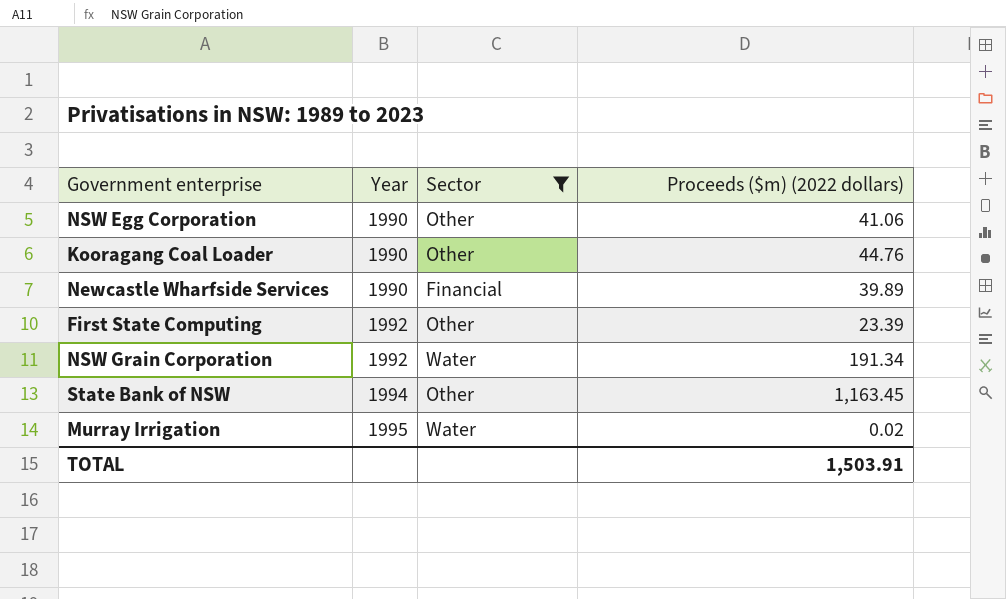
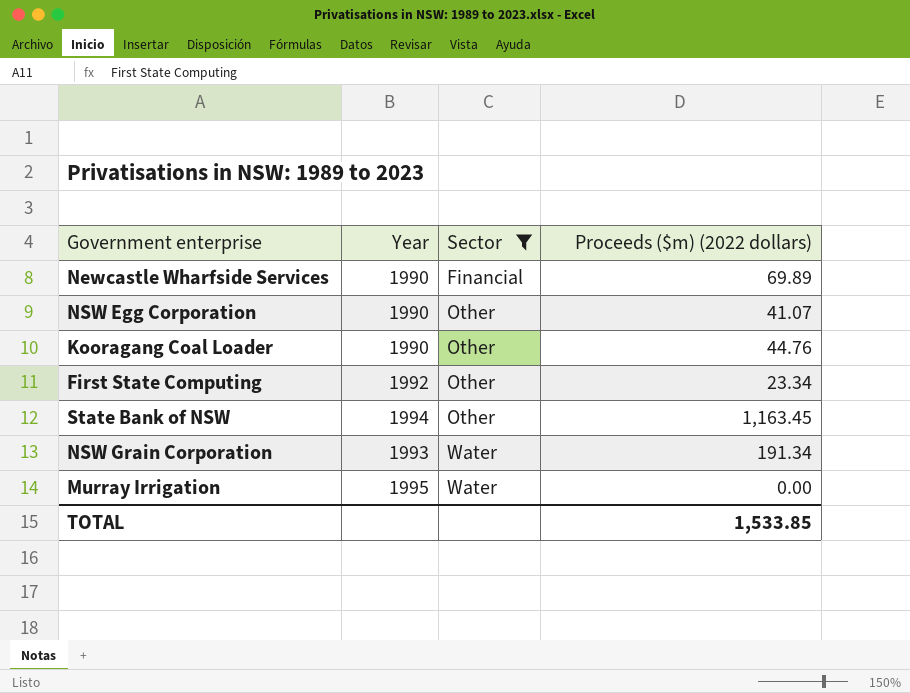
row order: Year ascending -> Sector ascending
Newcastle Wharfside Services | Proceeds ($m) (2022 dollars): 39.89 -> 69.89
NSW Egg Corporation | Proceeds ($m) (2022 dollars): 41.06 -> 41.07
First State Computing | Proceeds ($m) (2022 dollars): 23.39 -> 23.34
NSW Grain Corporation | Year: 1992 -> 1993
Murray Irrigation | Proceeds ($m) (2022 dollars): 0.02 -> 0.00
TOTAL | Proceeds ($m) (2022 dollars): 1,503.91 -> 1,533.85

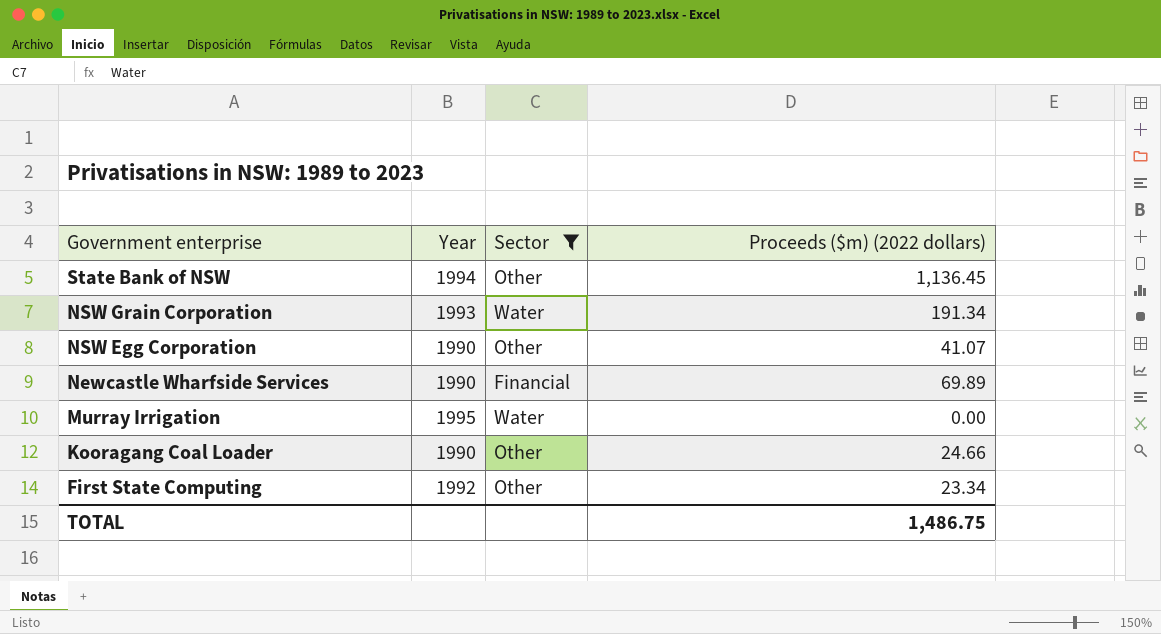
row order: Sector ascending -> Government enterprise descending
State Bank of NSW | Proceeds ($m) (2022 dollars): 1,163.45 -> 1,136.45
Kooragang Coal Loader | Proceeds ($m) (2022 dollars): 44.76 -> 24.66
TOTAL | Proceeds ($m) (2022 dollars): 1,533.85 -> 1,486.75

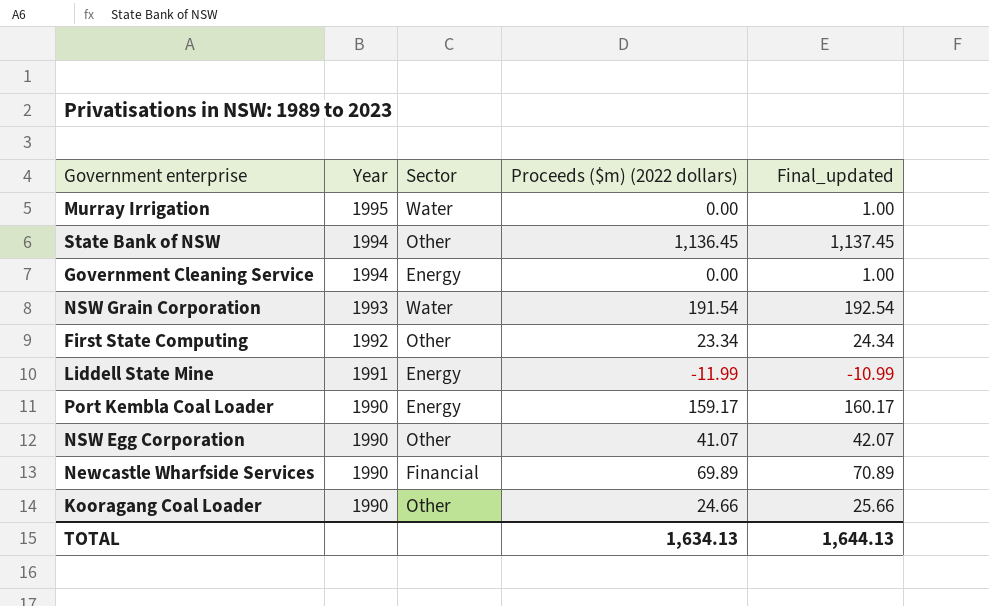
filter: Sector != Energy -> none
row order: Government enterprise descending -> Year descending
column Final_updated | formula: none -> [Proceeds ($m) (2022 dollars)] + 1
NSW Grain Corporation | Proceeds ($m) (2022 dollars): 191.34 -> 191.54
TOTAL | Proceeds ($m) (2022 dollars): 1,486.75 -> 1,634.13

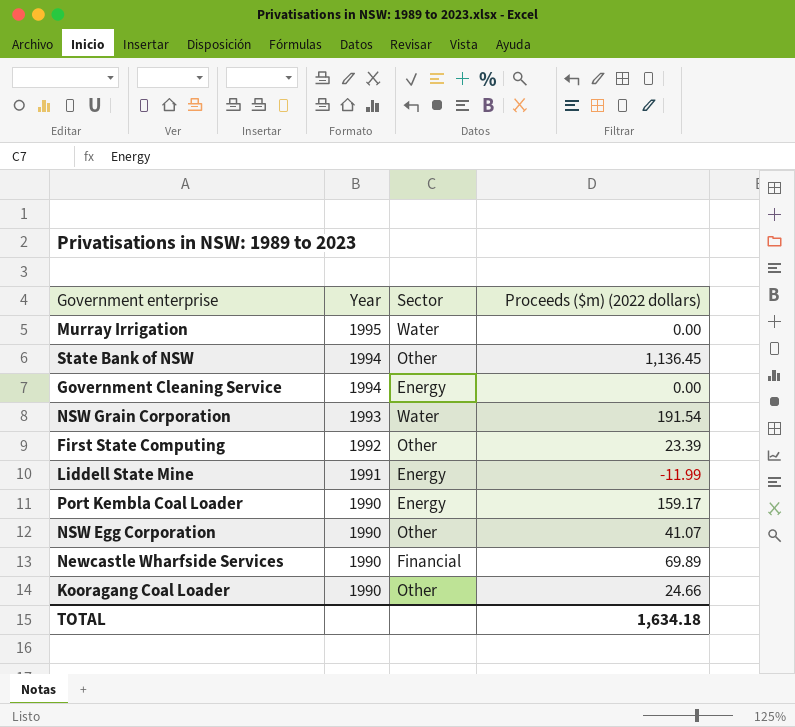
column Final_updated | formula: [Proceeds ($m) (2022 dollars)] + 1 -> none
First State Computing | Proceeds ($m) (2022 dollars): 23.34 -> 23.39
TOTAL | Proceeds ($m) (2022 dollars): 1,634.13 -> 1,634.18

